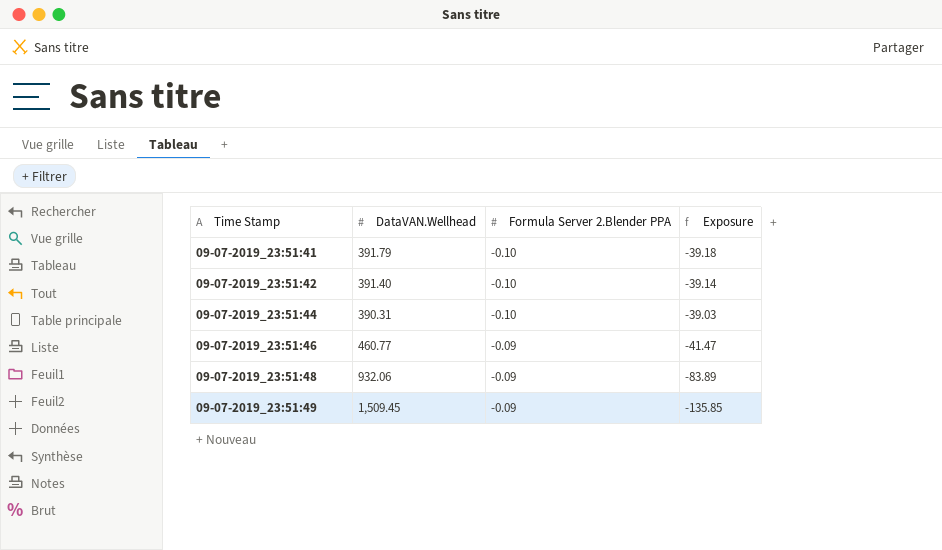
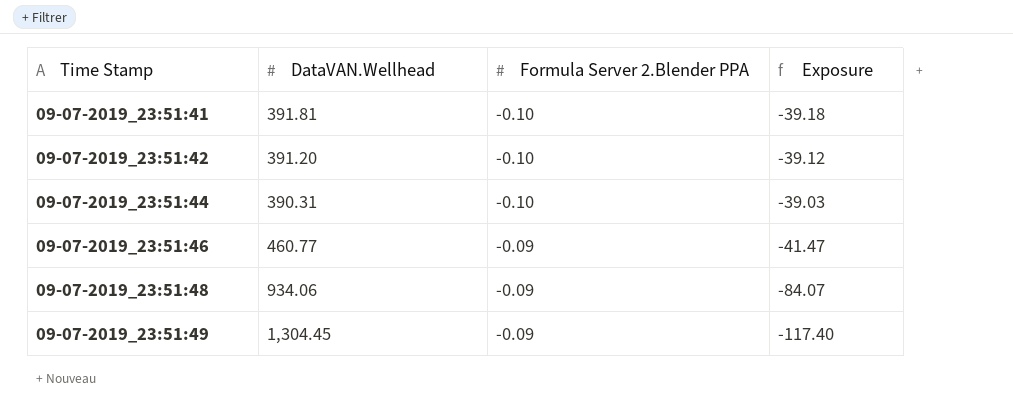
09-07-2019_23:51:41 | DataVAN.Wellhead: 391.79 -> 391.81
09-07-2019_23:51:42 | DataVAN.Wellhead: 391.40 -> 391.20
09-07-2019_23:51:42 | Exposure: -39.14 -> -39.12
09-07-2019_23:51:48 | DataVAN.Wellhead: 932.06 -> 934.06
09-07-2019_23:51:48 | Exposure: -83.89 -> -84.07
09-07-2019_23:51:49 | DataVAN.Wellhead: 1,509.45 -> 1,304.45
09-07-2019_23:51:49 | Exposure: -135.85 -> -117.40

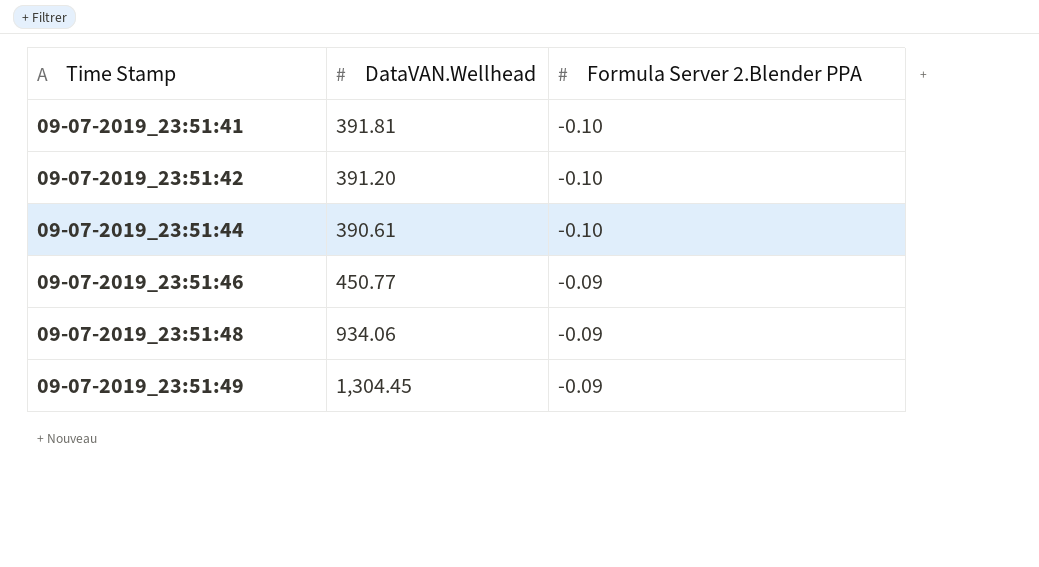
column Exposure | formula: [DataVAN.Wellhead] * [Formula Server 2.Blender PPA] -> none
09-07-2019_23:51:44 | DataVAN.Wellhead: 390.31 -> 390.61
09-07-2019_23:51:46 | DataVAN.Wellhead: 460.77 -> 450.77

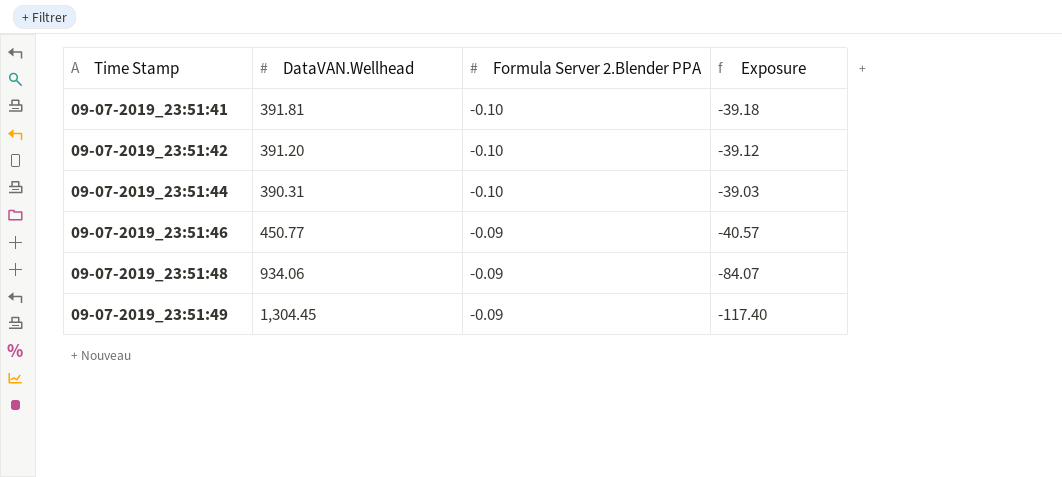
column Exposure | formula: none -> [DataVAN.Wellhead] * [Formula Server 2.Blender PPA]
09-07-2019_23:51:44 | DataVAN.Wellhead: 390.61 -> 390.31

